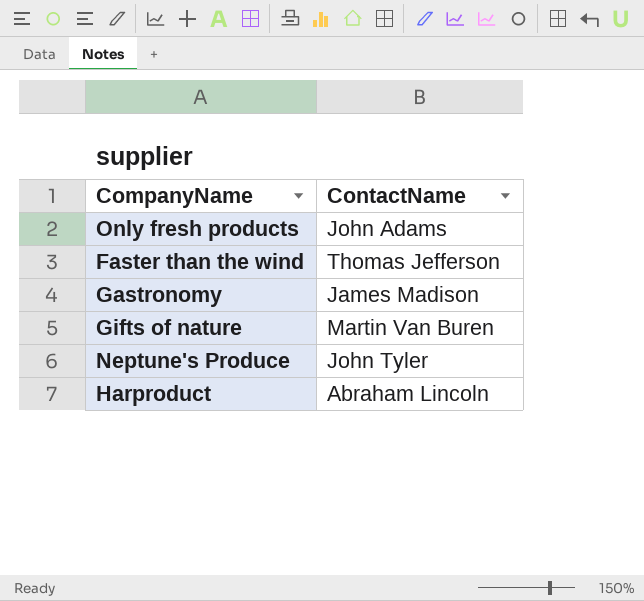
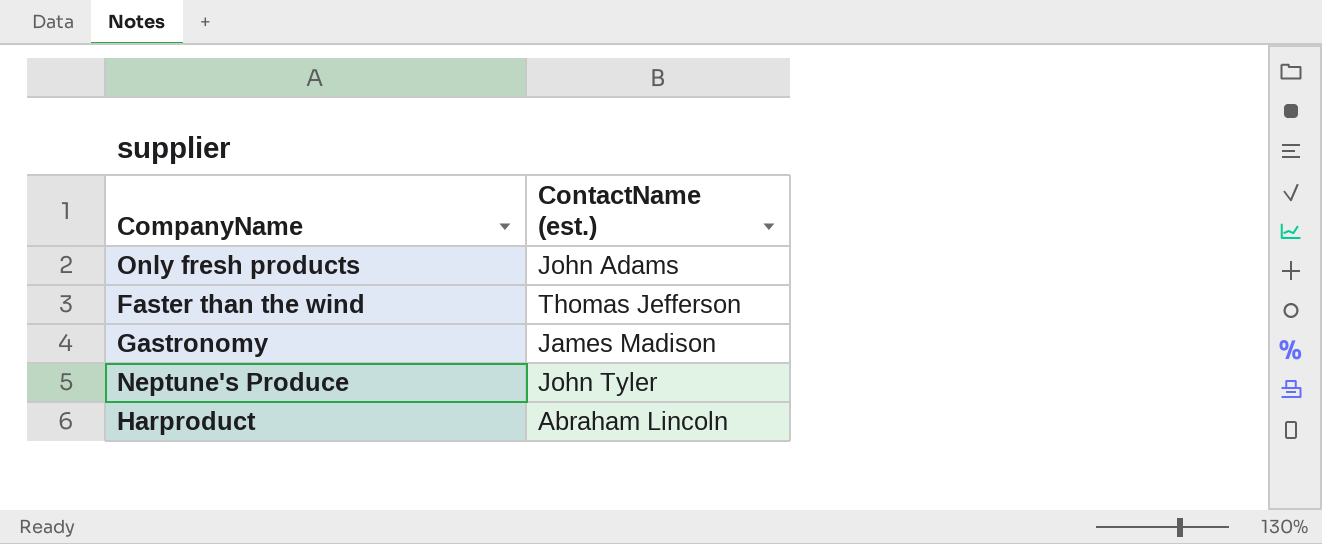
column name: ContactName -> ContactName (est.)
row Gifts of nature: Martin Van Buren -> none

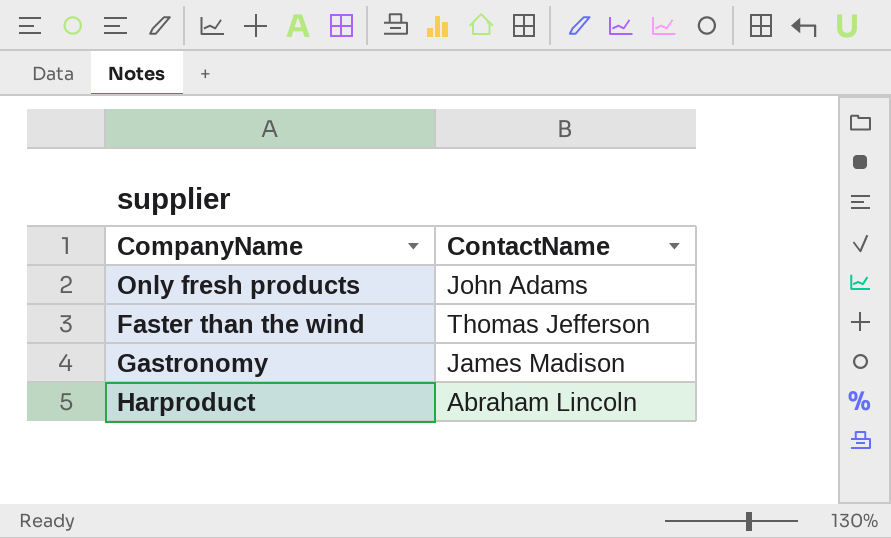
column name: ContactName (est.) -> ContactName
row Neptune's Produce: John Tyler -> none

